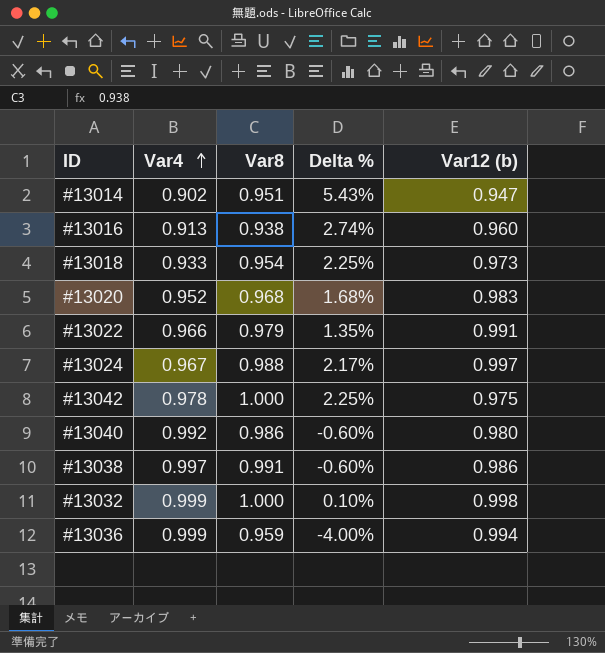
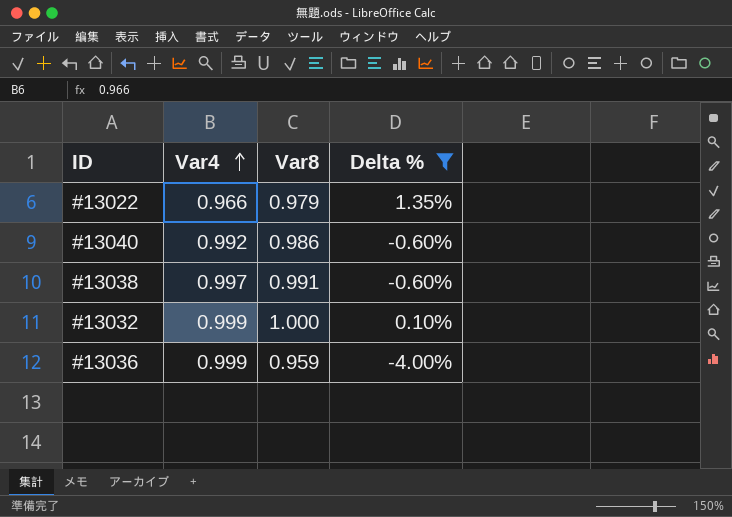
filter: none -> Delta % <= 1.35%
column Var12 (b) | position: 5 -> none

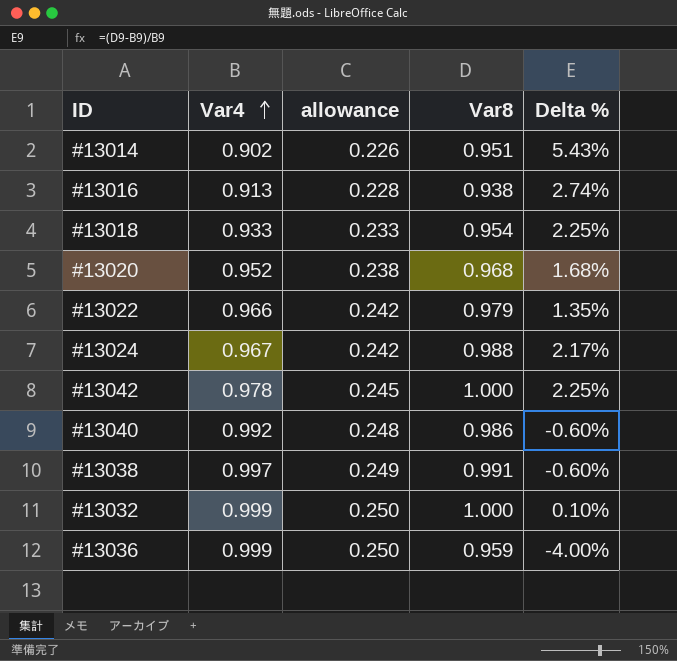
filter: Delta % <= 1.35% -> none
column allowance | formula: none -> [Var4] * 0.25

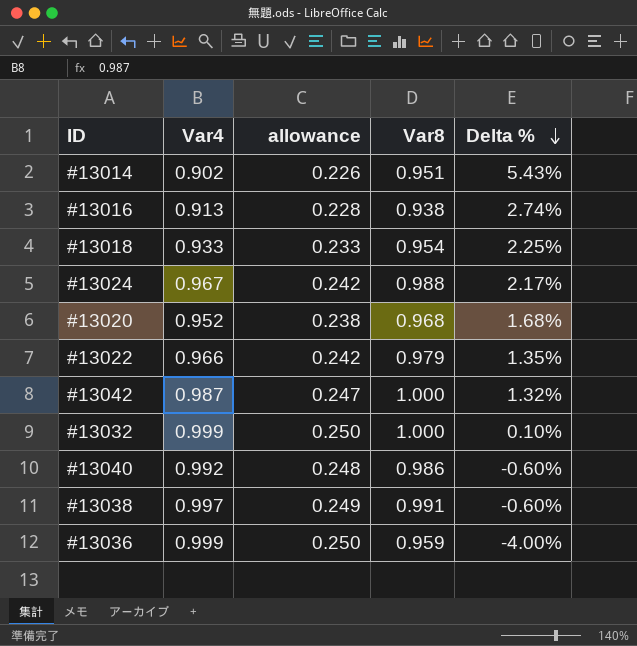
row order: Var4 ascending -> Delta % descending
#13042 | Var4: 0.978 -> 0.987
#13042 | allowance: 0.245 -> 0.247
#13042 | Delta %: 2.25% -> 1.32%

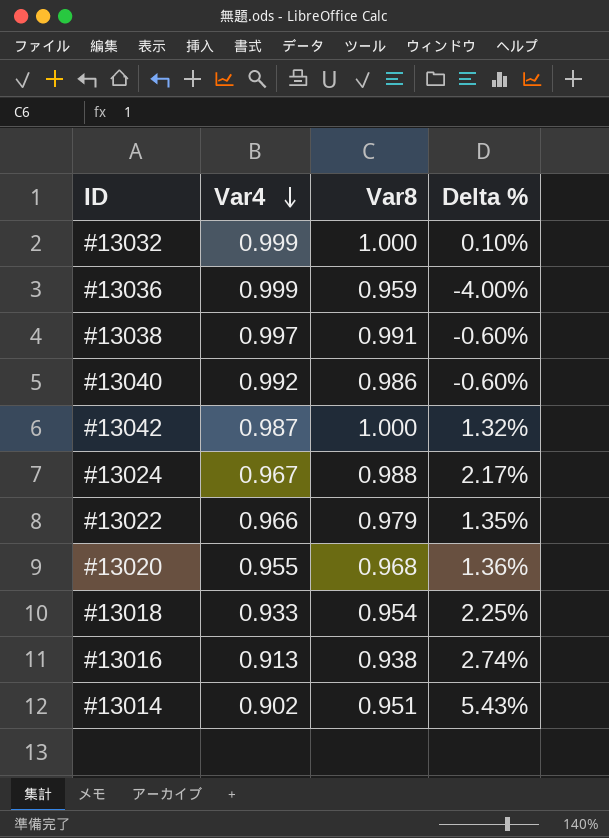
row order: Delta % descending -> Var4 descending
column allowance | formula: [Var4] * 0.25 -> none
#13020 | Var4: 0.952 -> 0.955
#13020 | Delta %: 1.68% -> 1.36%

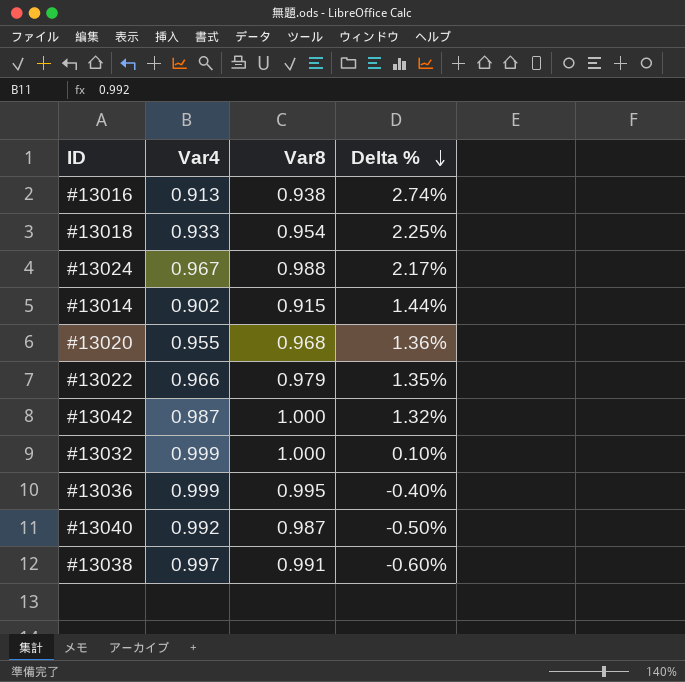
row order: Var4 descending -> Delta % descending
#13014 | Var8: 0.951 -> 0.915
#13014 | Delta %: 5.43% -> 1.44%
#13036 | Var8: 0.959 -> 0.995
#13036 | Delta %: -4.00% -> -0.40%
#13040 | Var8: 0.986 -> 0.987
#13040 | Delta %: -0.60% -> -0.50%

